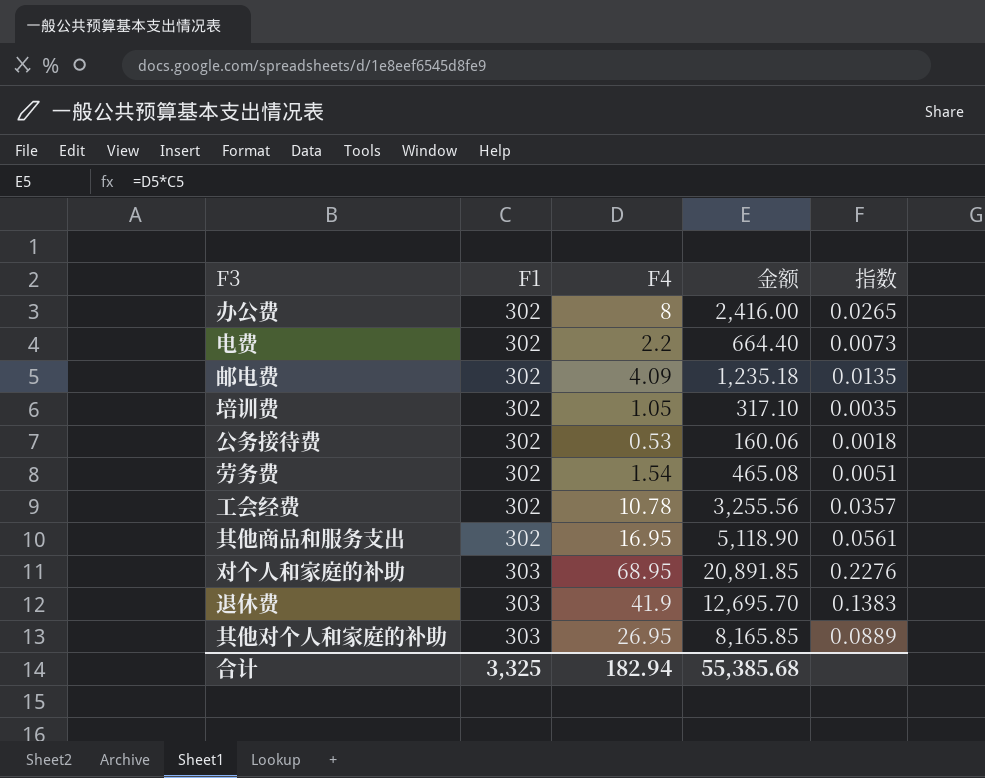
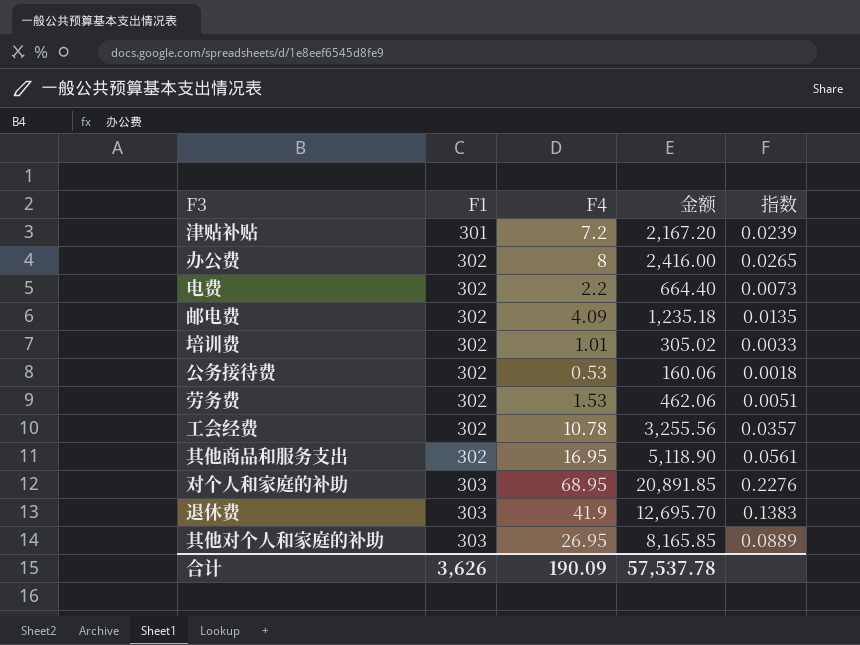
row 津贴补贴: none -> 301 | 7.2 | 2,167.20 | 0.0239
培训费 | F4: 1.05 -> 1.01
培训费 | 金额: 317.10 -> 305.02
培训费 | 指数: 0.0035 -> 0.0033
劳务费 | F4: 1.54 -> 1.53
劳务费 | 金额: 465.08 -> 462.06
合计 | F1: 3,325 -> 3,626
合计 | F4: 182.94 -> 190.09
合计 | 金额: 55,385.68 -> 57,537.78

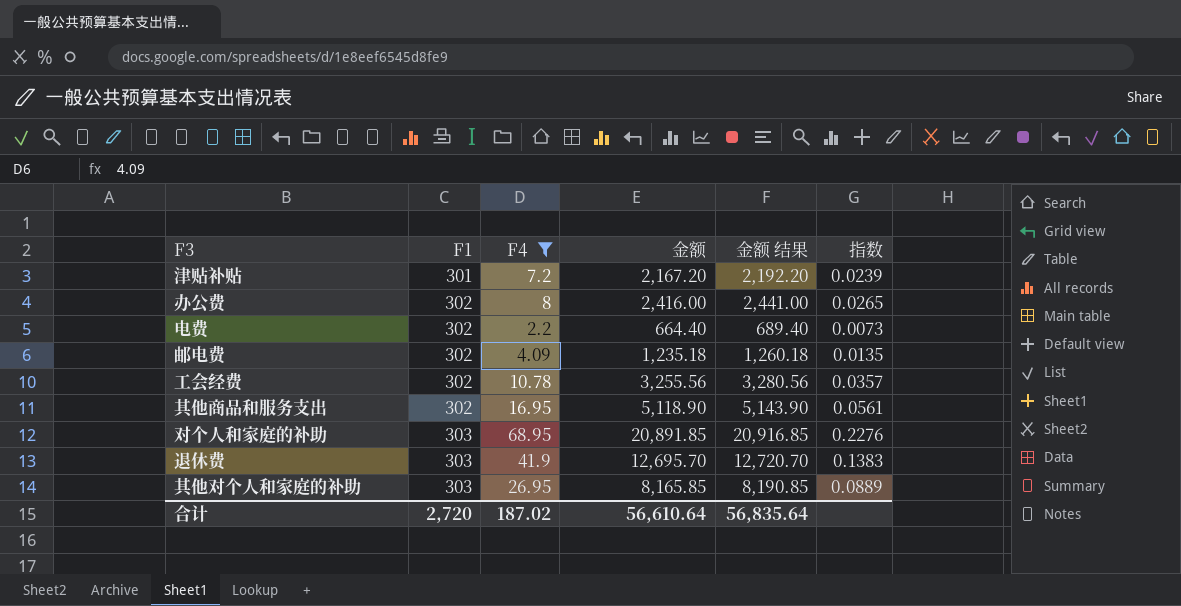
filter: none -> F4 >= 2.2
column 金额 结果 | formula: none -> [金额] + 25
合计 | F1: 3,626 -> 2,720
合计 | F4: 190.09 -> 187.02
合计 | 金额: 57,537.78 -> 56,610.64

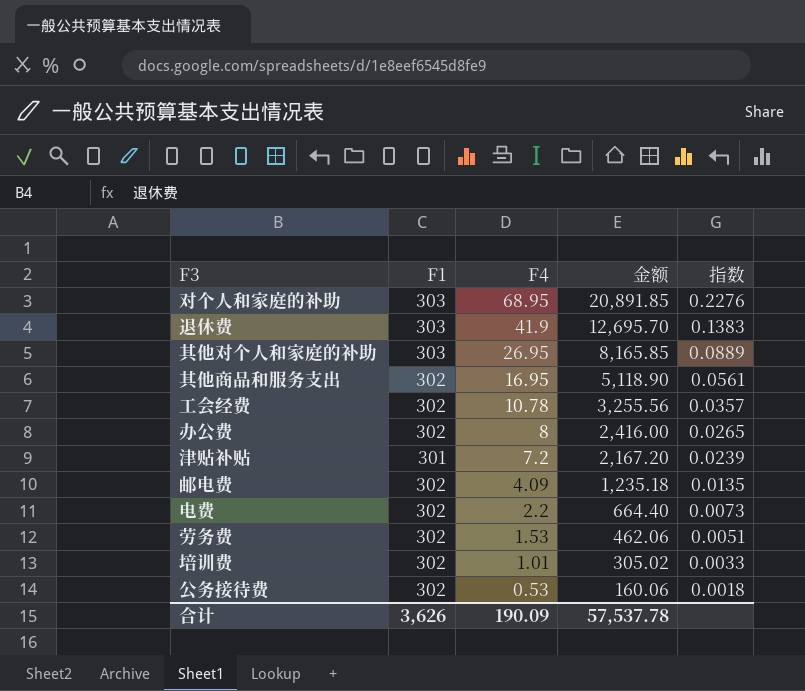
filter: F4 >= 2.2 -> none
row order: F1 ascending -> F4 descending
column 金额 结果 | formula: [金额] + 25 -> none
合计 | F1: 2,720 -> 3,626
合计 | F4: 187.02 -> 190.09
合计 | 金额: 56,610.64 -> 57,537.78

